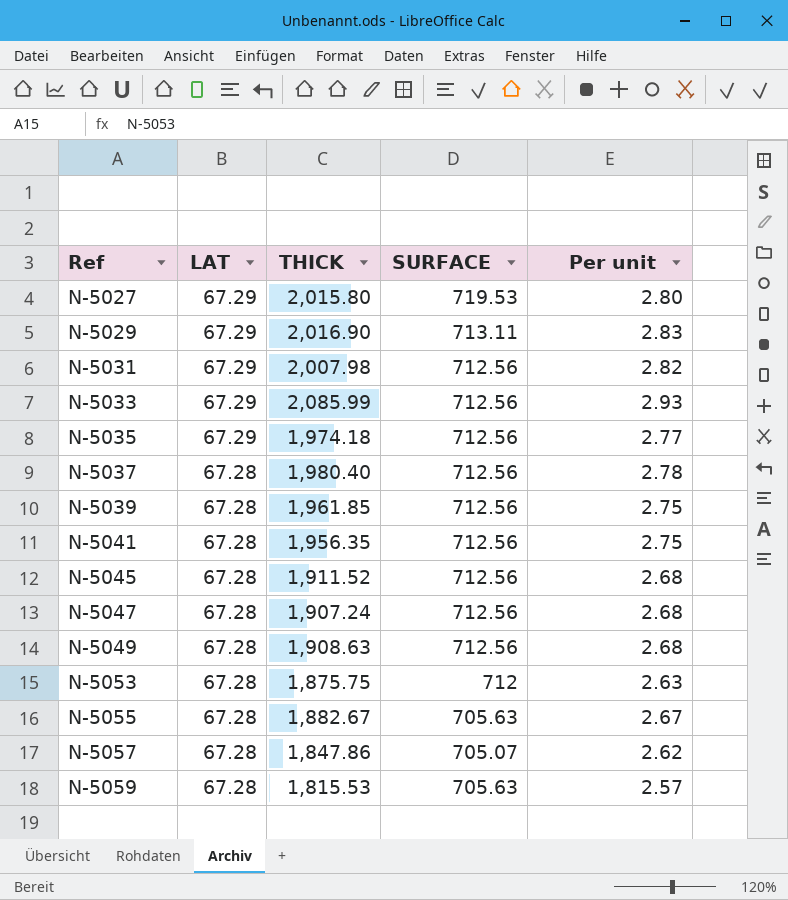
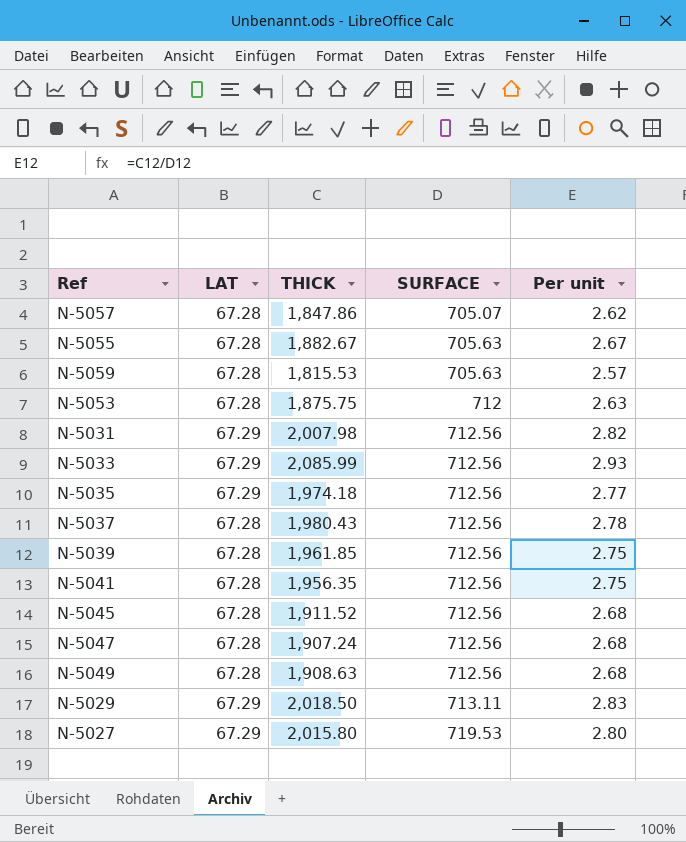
row order: Ref ascending -> SURFACE ascending
N-5037 | THICK: 1,980.40 -> 1,980.43
N-5029 | THICK: 2,016.90 -> 2,018.50

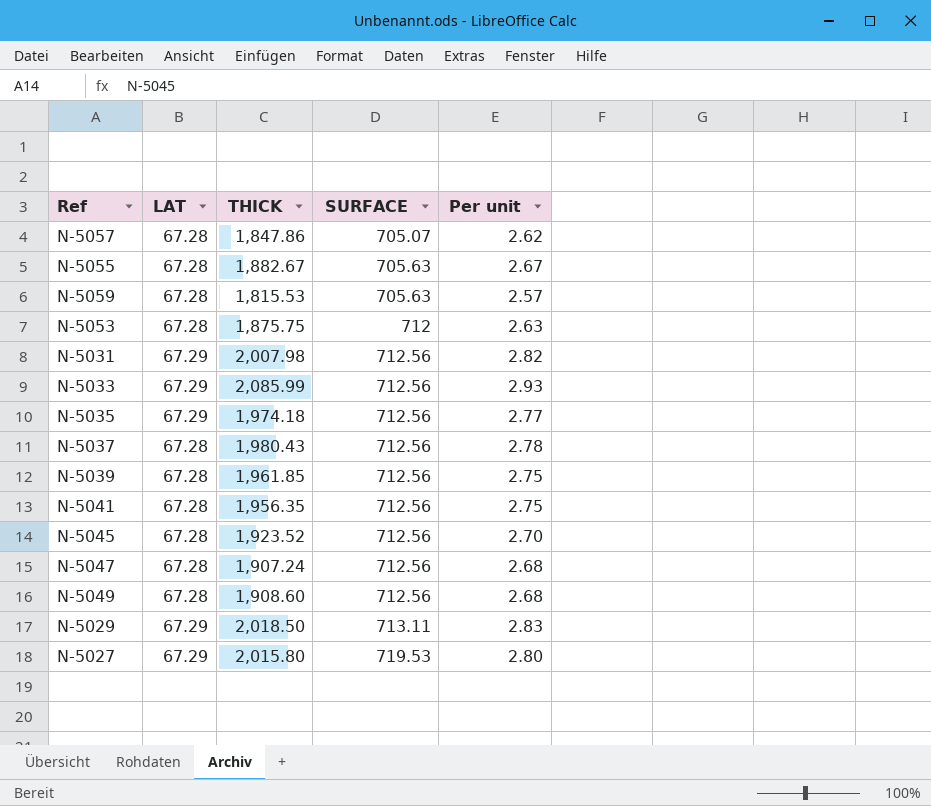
N-5045 | THICK: 1,911.52 -> 1,923.52
N-5045 | Per unit: 2.68 -> 2.70
N-5049 | THICK: 1,908.63 -> 1,908.60

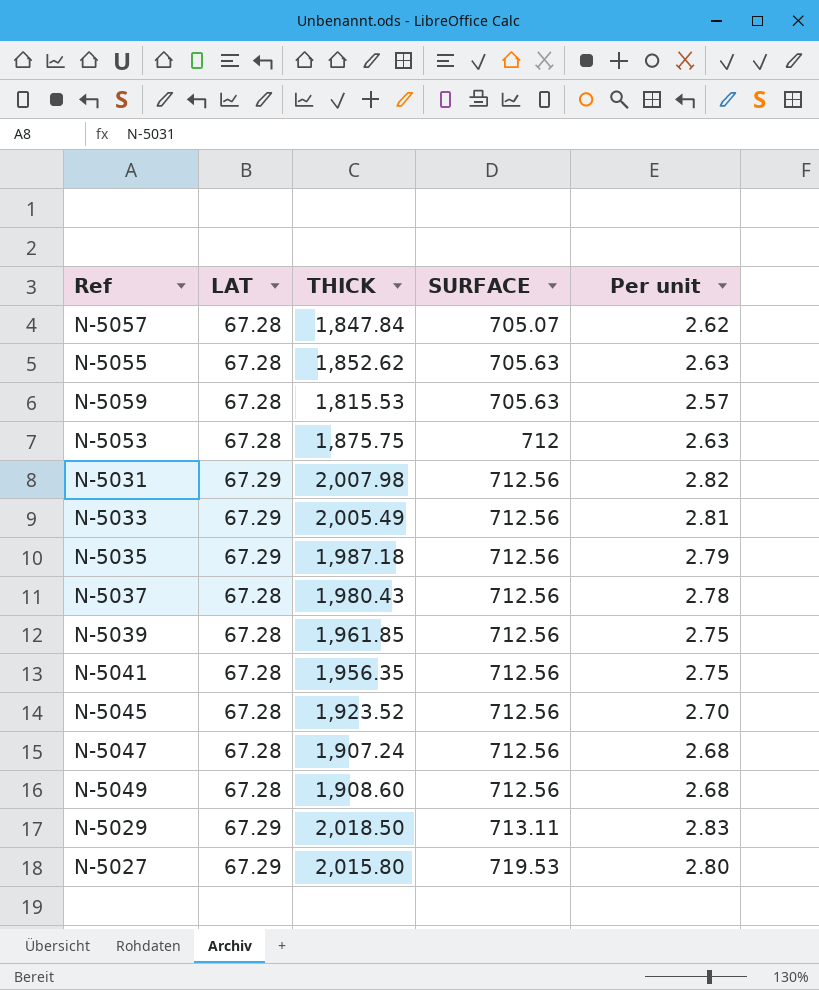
N-5057 | THICK: 1,847.86 -> 1,847.84
N-5055 | THICK: 1,882.67 -> 1,852.62
N-5055 | Per unit: 2.67 -> 2.63
N-5033 | THICK: 2,085.99 -> 2,005.49
N-5033 | Per unit: 2.93 -> 2.81
N-5035 | THICK: 1,974.18 -> 1,987.18
N-5035 | Per unit: 2.77 -> 2.79

